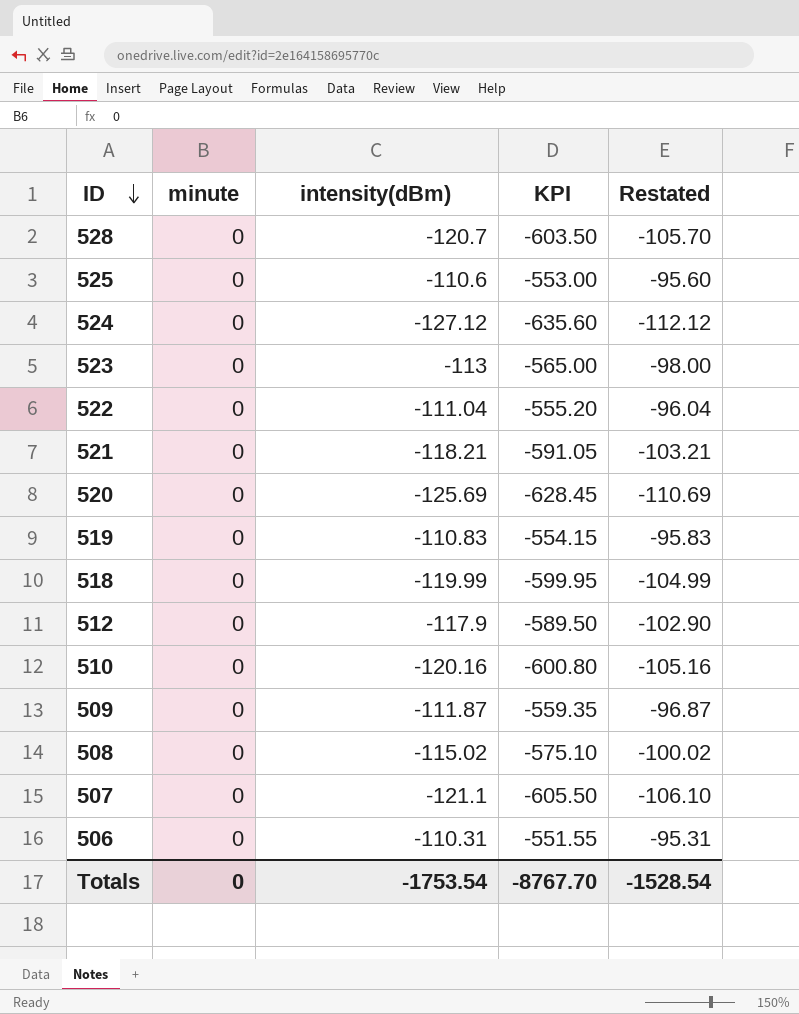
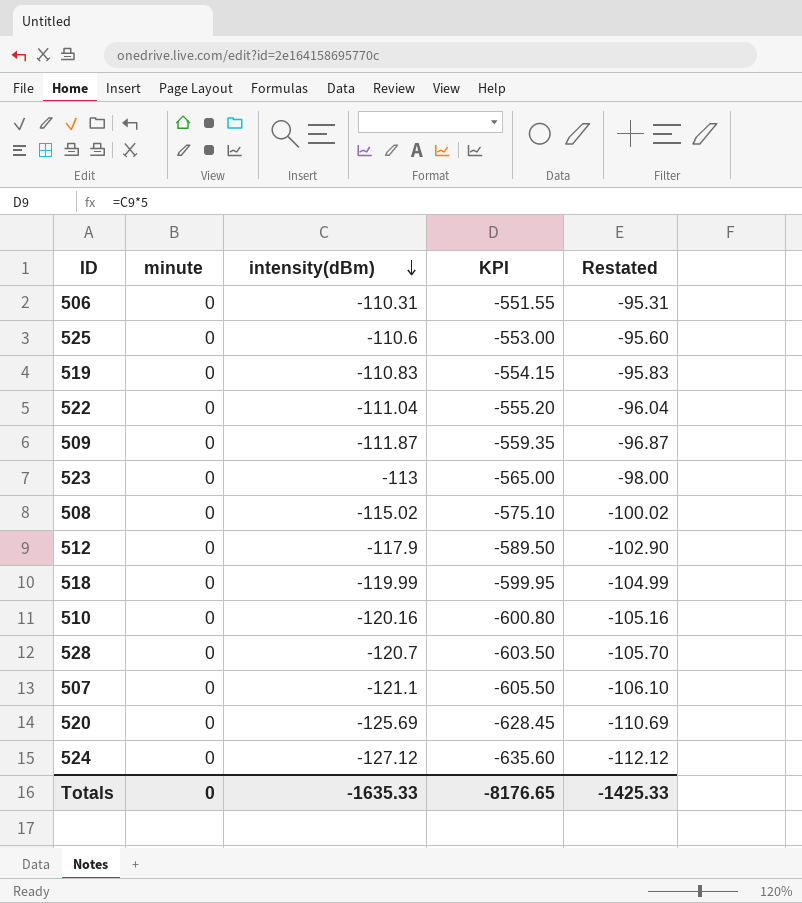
row order: ID descending -> intensity(dBm) descending
row 521: 0 | -118.21 | -591.05 | -103.21 -> none
Totals | intensity(dBm): -1753.54 -> -1635.33
Totals | KPI: -8767.70 -> -8176.65
Totals | Restated: -1528.54 -> -1425.33

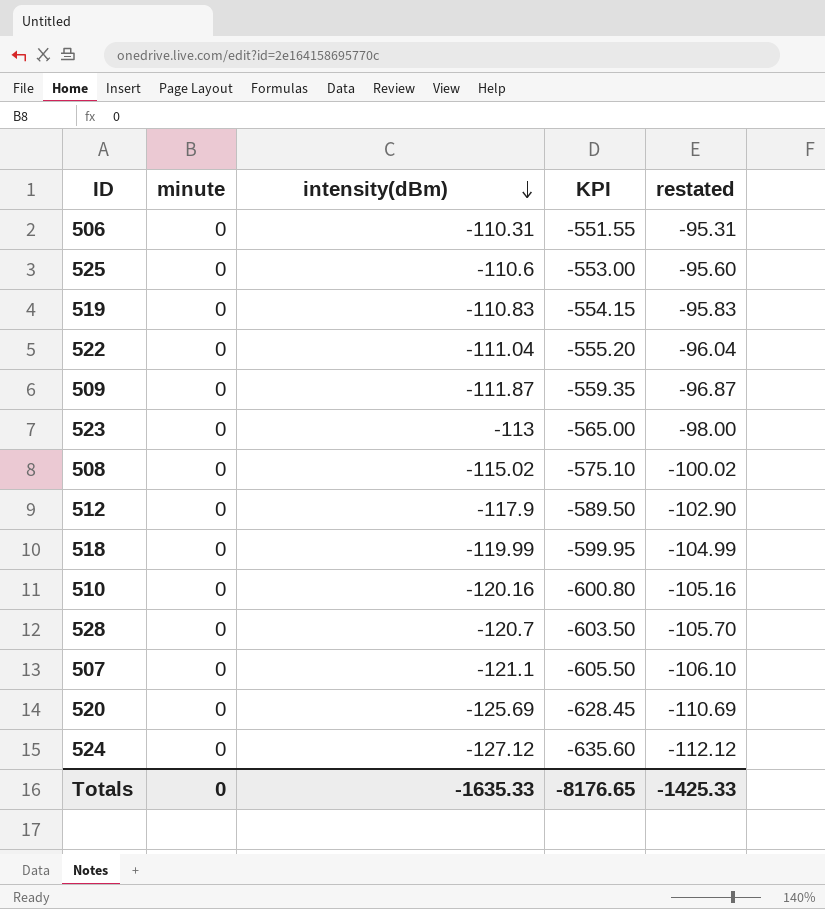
column name: Restated -> restated

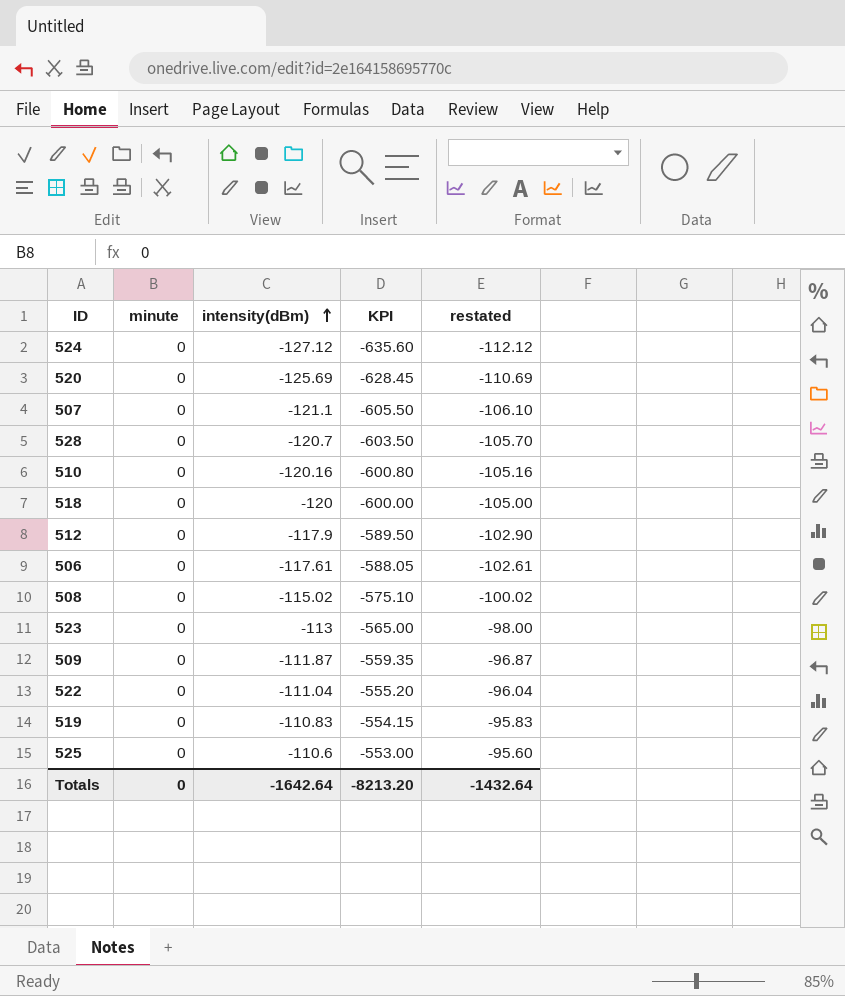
row order: intensity(dBm) descending -> intensity(dBm) ascending
518 | intensity(dBm): -119.99 -> -120
518 | KPI: -599.95 -> -600.00
518 | restated: -104.99 -> -105.00
506 | intensity(dBm): -110.31 -> -117.61
506 | KPI: -551.55 -> -588.05
506 | restated: -95.31 -> -102.61
Totals | intensity(dBm): -1635.33 -> -1642.64
Totals | KPI: -8176.65 -> -8213.20
Totals | restated: -1425.33 -> -1432.64

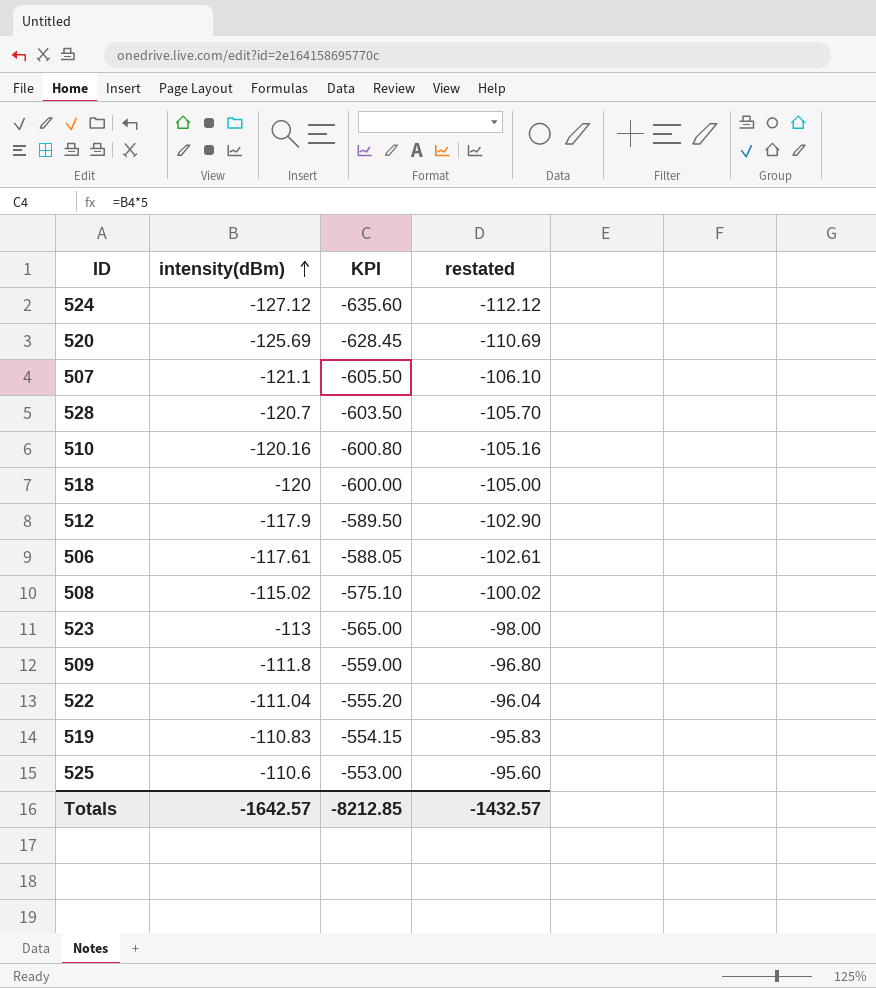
column minute | position: 2 -> none
509 | intensity(dBm): -111.87 -> -111.8
509 | KPI: -559.35 -> -559.00
509 | restated: -96.87 -> -96.80
Totals | intensity(dBm): -1642.64 -> -1642.57
Totals | KPI: -8213.20 -> -8212.85
Totals | restated: -1432.64 -> -1432.57

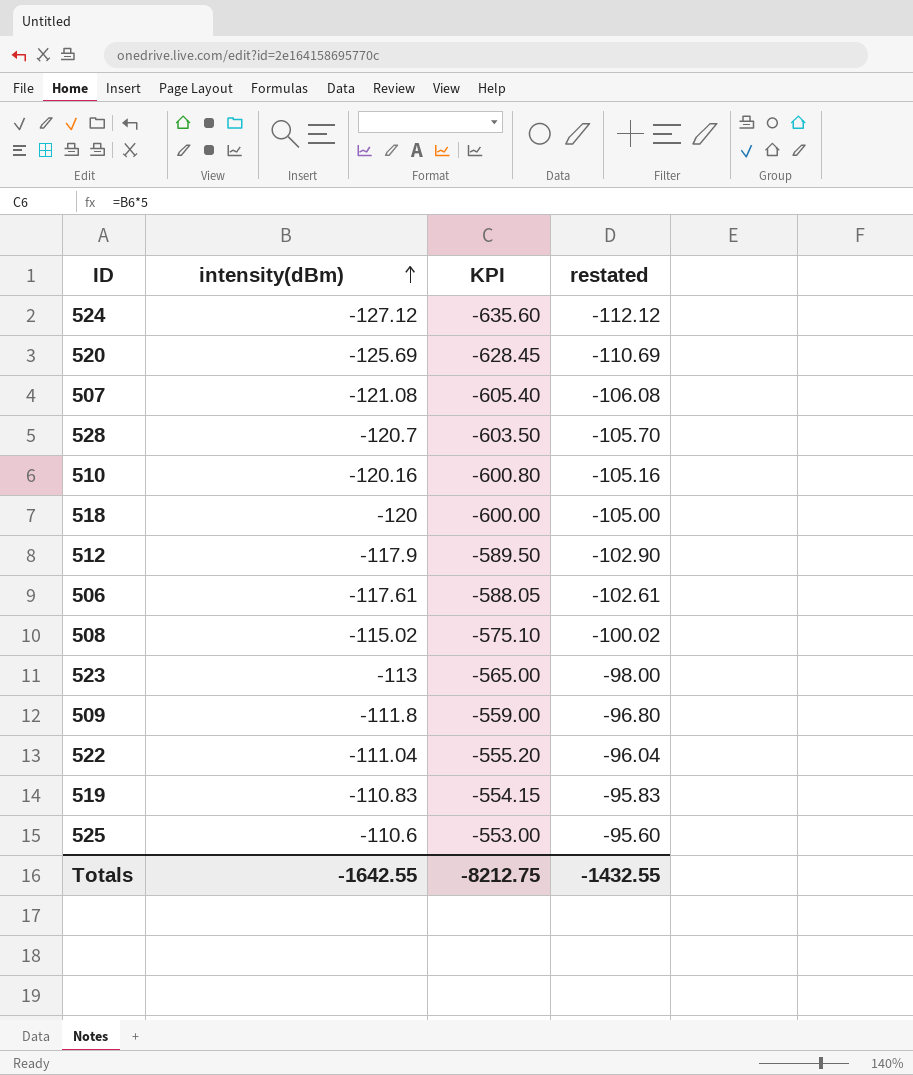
507 | intensity(dBm): -121.1 -> -121.08
507 | KPI: -605.50 -> -605.40
507 | restated: -106.10 -> -106.08
Totals | intensity(dBm): -1642.57 -> -1642.55
Totals | KPI: -8212.85 -> -8212.75
Totals | restated: -1432.57 -> -1432.55

